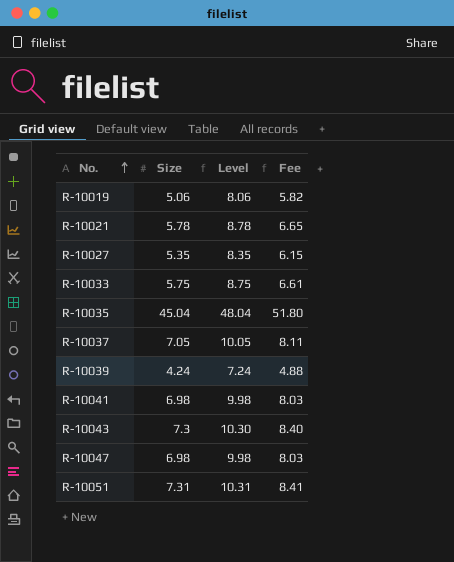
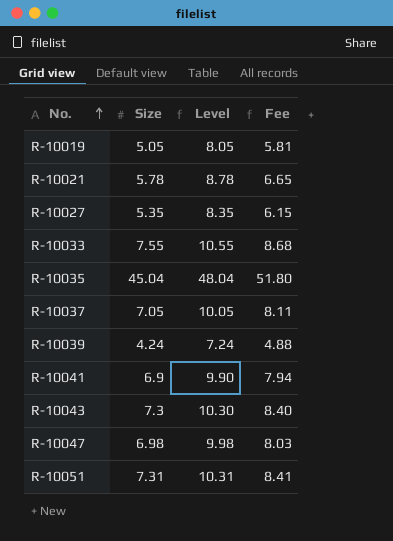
R-10019 | Size: 5.06 -> 5.05
R-10019 | Level: 8.06 -> 8.05
R-10019 | Fee: 5.82 -> 5.81
R-10033 | Size: 5.75 -> 7.55
R-10033 | Level: 8.75 -> 10.55
R-10033 | Fee: 6.61 -> 8.68
R-10041 | Size: 6.98 -> 6.9
R-10041 | Level: 9.98 -> 9.90
R-10041 | Fee: 8.03 -> 7.94

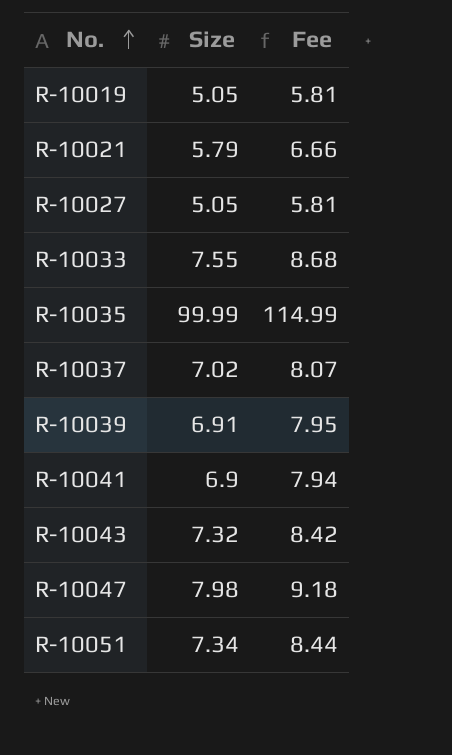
column Level | formula: [Size] + 3 -> none
R-10021 | Size: 5.78 -> 5.79
R-10021 | Fee: 6.65 -> 6.66
R-10027 | Size: 5.35 -> 5.05
R-10027 | Fee: 6.15 -> 5.81
R-10035 | Size: 45.04 -> 99.99
R-10035 | Fee: 51.80 -> 114.99
R-10037 | Size: 7.05 -> 7.02
R-10037 | Fee: 8.11 -> 8.07
R-10039 | Size: 4.24 -> 6.91
R-10039 | Fee: 4.88 -> 7.95
R-10043 | Size: 7.3 -> 7.32
R-10043 | Fee: 8.40 -> 8.42
R-10047 | Size: 6.98 -> 7.98
R-10047 | Fee: 8.03 -> 9.18
R-10051 | Size: 7.31 -> 7.34
R-10051 | Fee: 8.41 -> 8.44

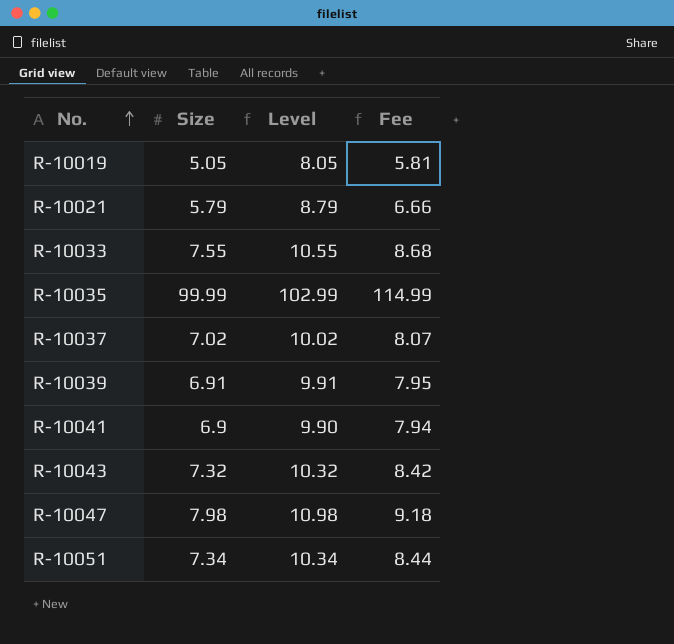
column Level | formula: none -> [Size] + 3
row R-10027: 5.05 | 5.81 -> none

